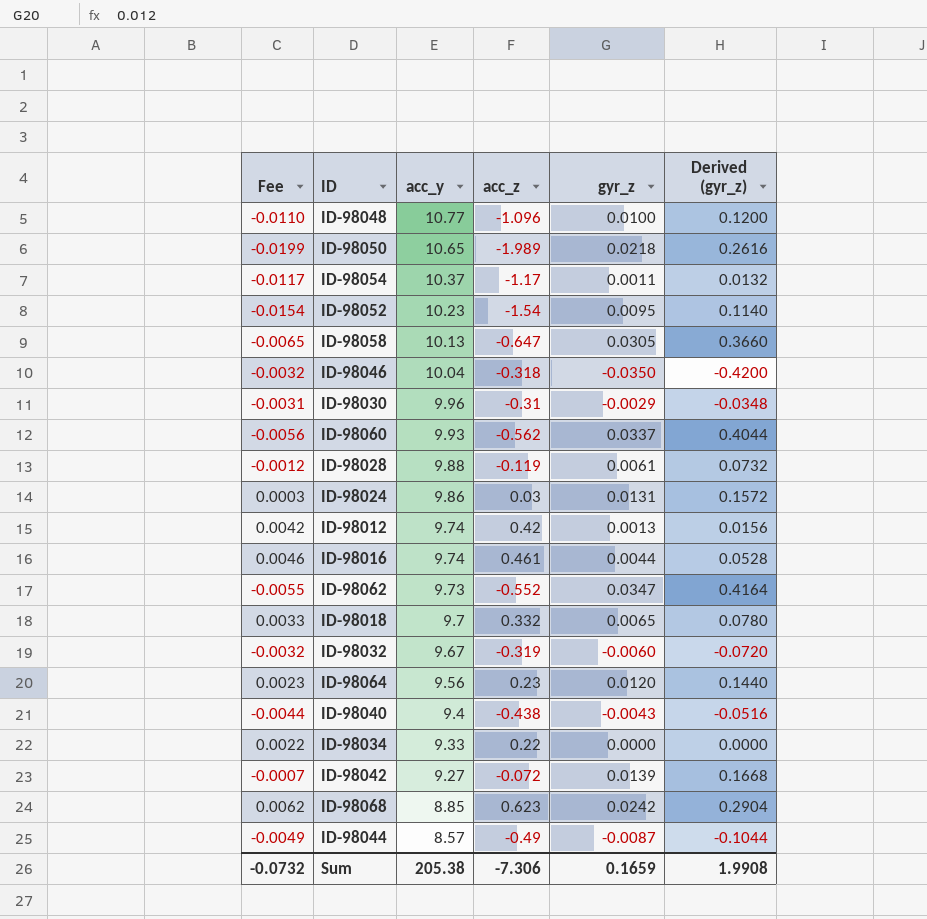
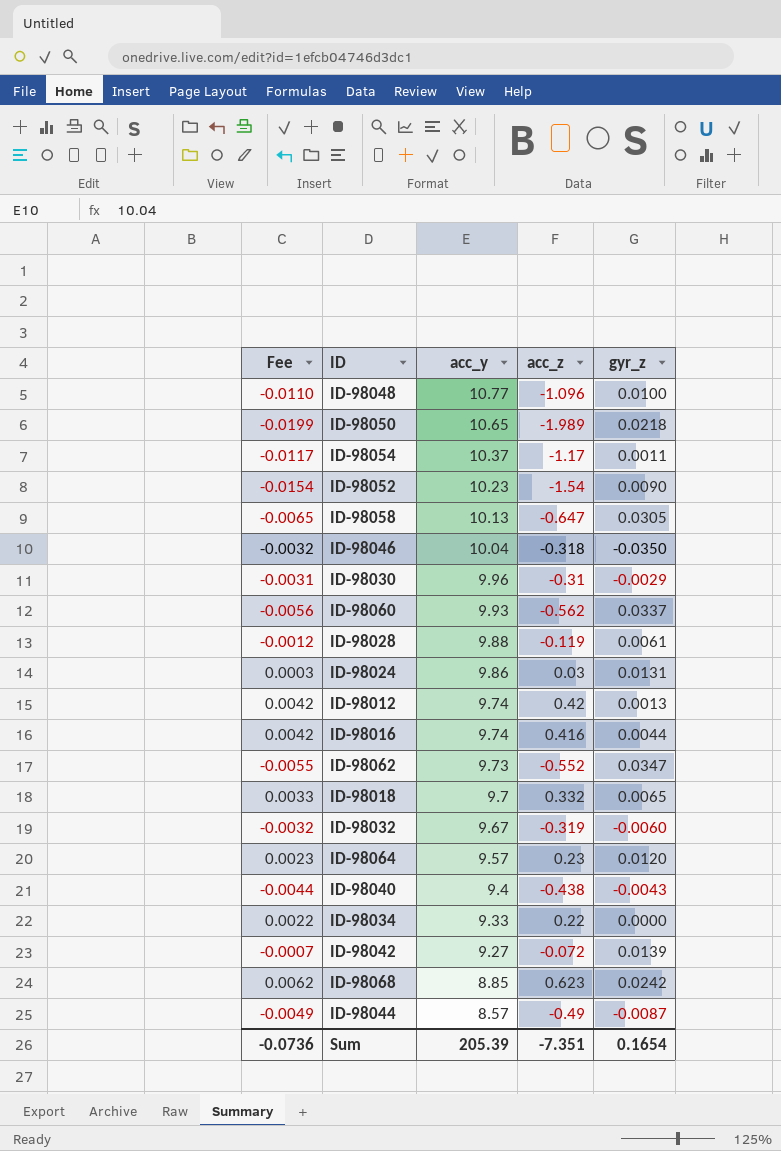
column Derived (gyr_z) | formula: [gyr_z] * 12 -> none
ID-98052 | gyr_z: 0.0095 -> 0.0090
ID-98016 | Fee: 0.0046 -> 0.0042
ID-98016 | acc_z: 0.461 -> 0.416
ID-98064 | acc_y: 9.56 -> 9.57
Sum | Fee: -0.0732 -> -0.0736
Sum | acc_y: 205.38 -> 205.39
Sum | acc_z: -7.306 -> -7.351
Sum | gyr_z: 0.1659 -> 0.1654

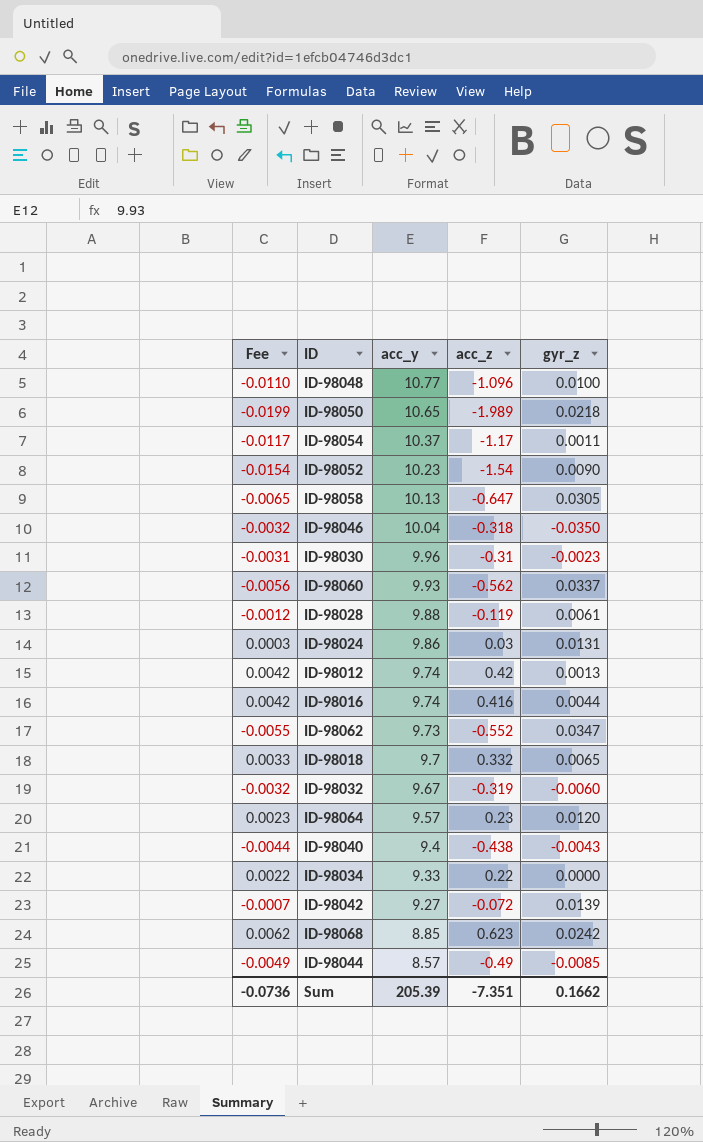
ID-98030 | gyr_z: -0.0029 -> -0.0023
ID-98044 | gyr_z: -0.0087 -> -0.0085
Sum | gyr_z: 0.1654 -> 0.1662

